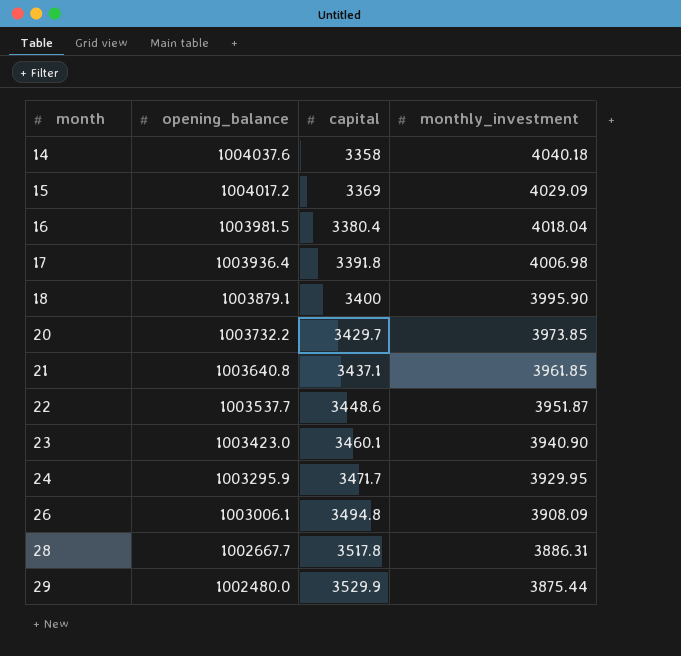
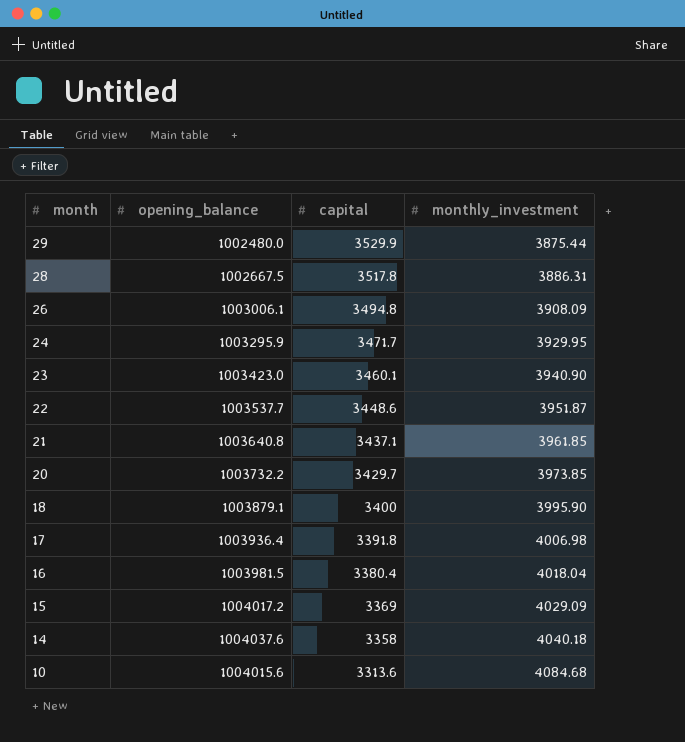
row order: month ascending -> month descending
28 | opening_balance: 1002667.7 -> 1002667.5
row 10: none -> 1004015.6 | 3313.6 | 4084.68

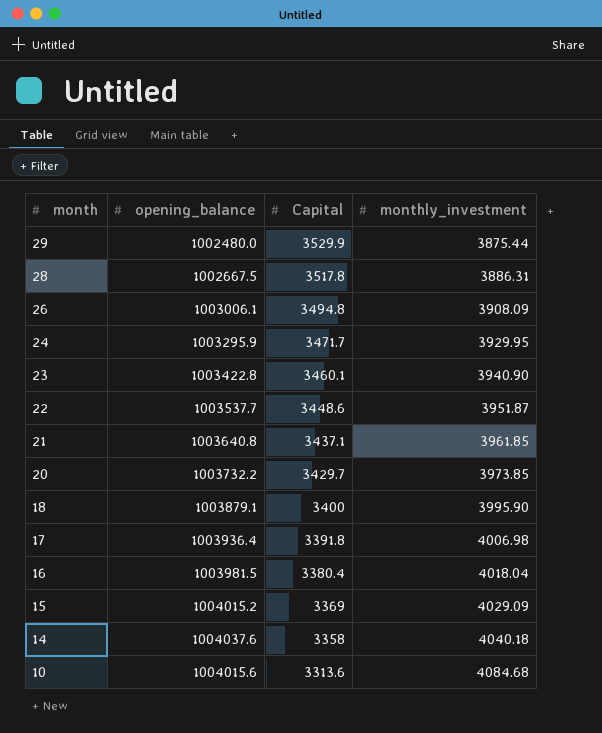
column name: capital -> Capital
23 | opening_balance: 1003423.0 -> 1003422.8
15 | opening_balance: 1004017.2 -> 1004015.2

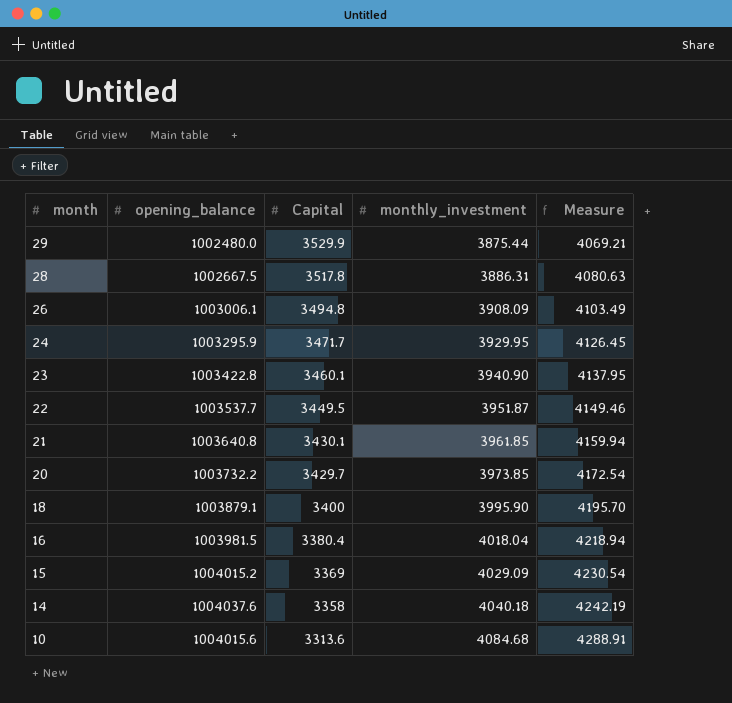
column Measure | formula: none -> [monthly_investment] * 1.05
row 17: 1003936.4 | 3391.8 | 4006.98 -> none
22 | Capital: 3448.6 -> 3449.5
21 | Capital: 3437.1 -> 3430.1

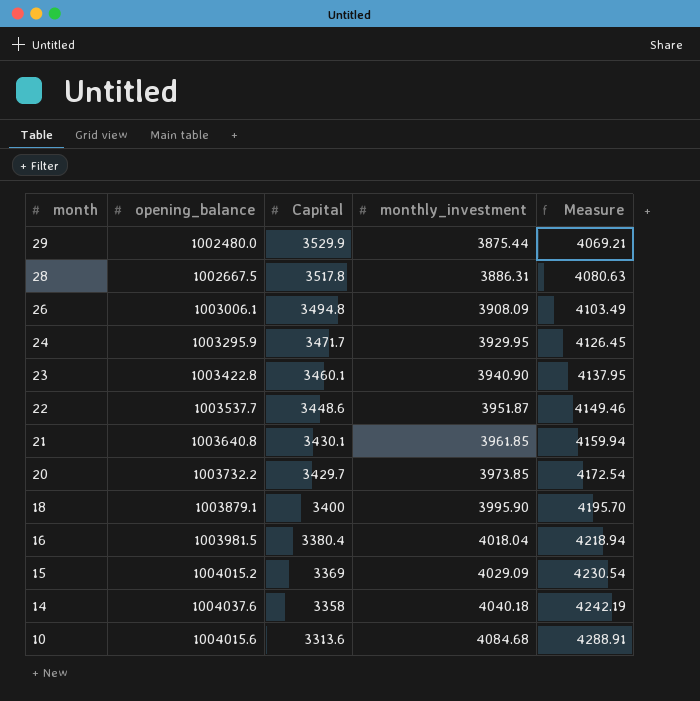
22 | Capital: 3449.5 -> 3448.6

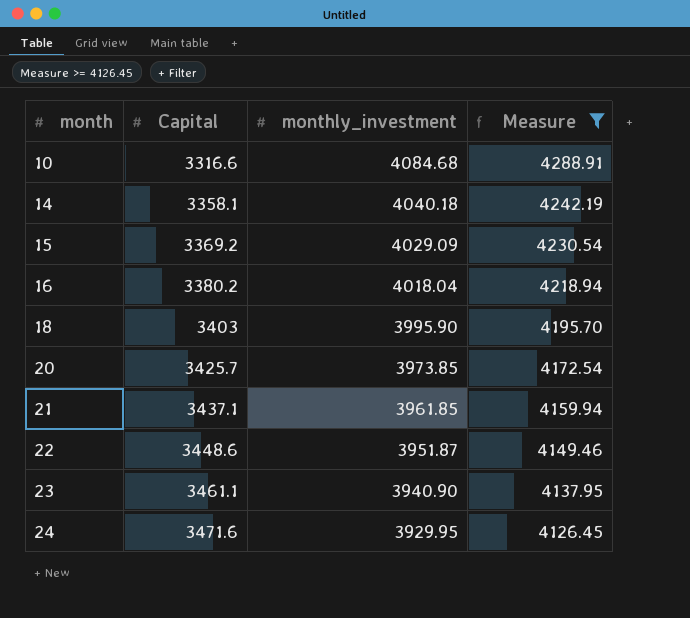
filter: none -> Measure >= 4126.45
row order: month descending -> month ascending
column opening_balance | position: 2 -> none
10 | Capital: 3313.6 -> 3316.6
14 | Capital: 3358 -> 3358.1
15 | Capital: 3369 -> 3369.2
16 | Capital: 3380.4 -> 3380.2
18 | Capital: 3400 -> 3403
20 | Capital: 3429.7 -> 3425.7
21 | Capital: 3430.1 -> 3437.1
23 | Capital: 3460.1 -> 3461.1
24 | Capital: 3471.7 -> 3471.6

